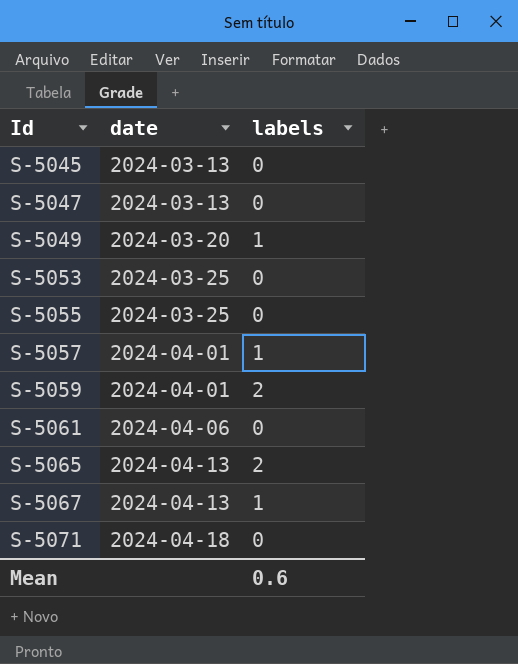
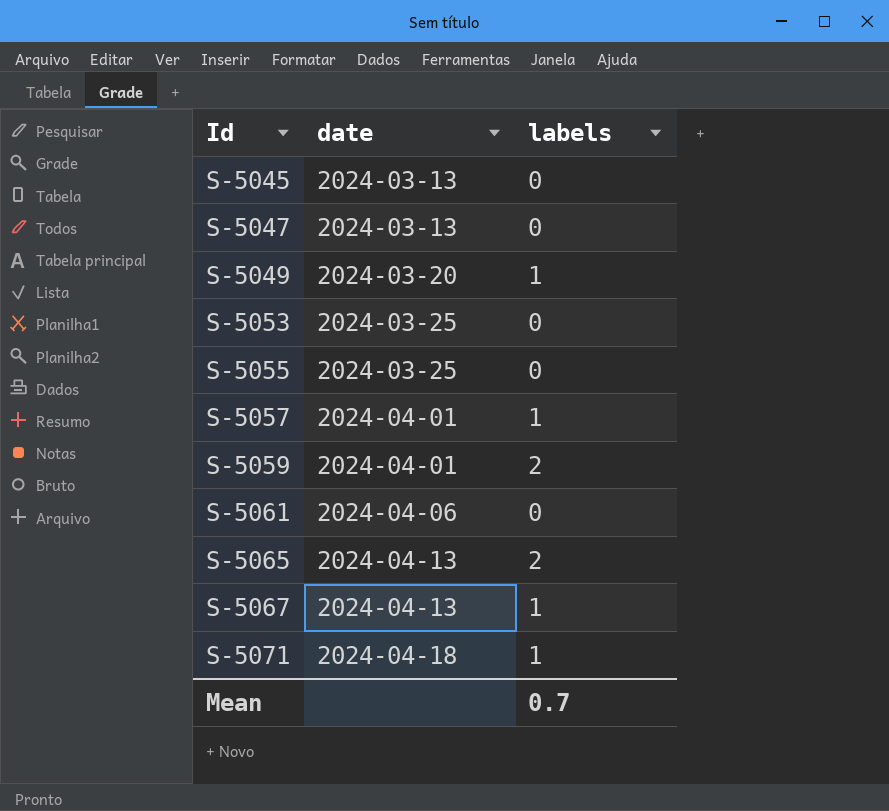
S-5071 | labels: 0 -> 1
Mean | labels: 0.6 -> 0.7

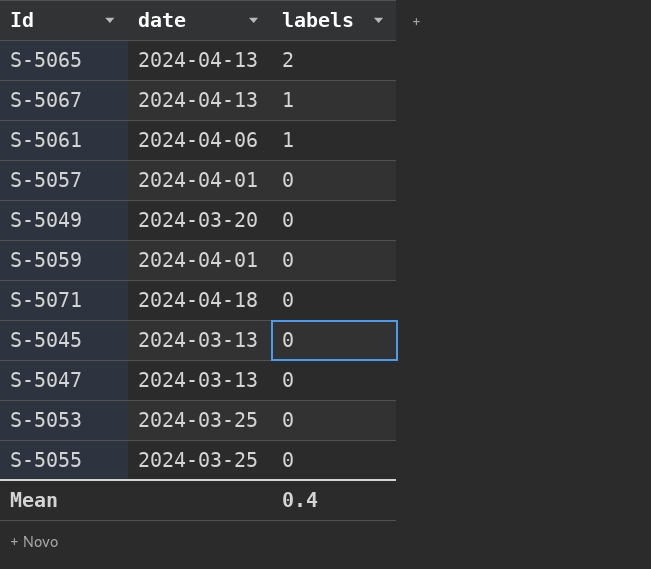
row order: Id ascending -> labels descending
S-5061 | labels: 0 -> 1
S-5057 | labels: 1 -> 0
S-5049 | labels: 1 -> 0
S-5059 | labels: 2 -> 0
S-5071 | labels: 1 -> 0
Mean | labels: 0.7 -> 0.4

